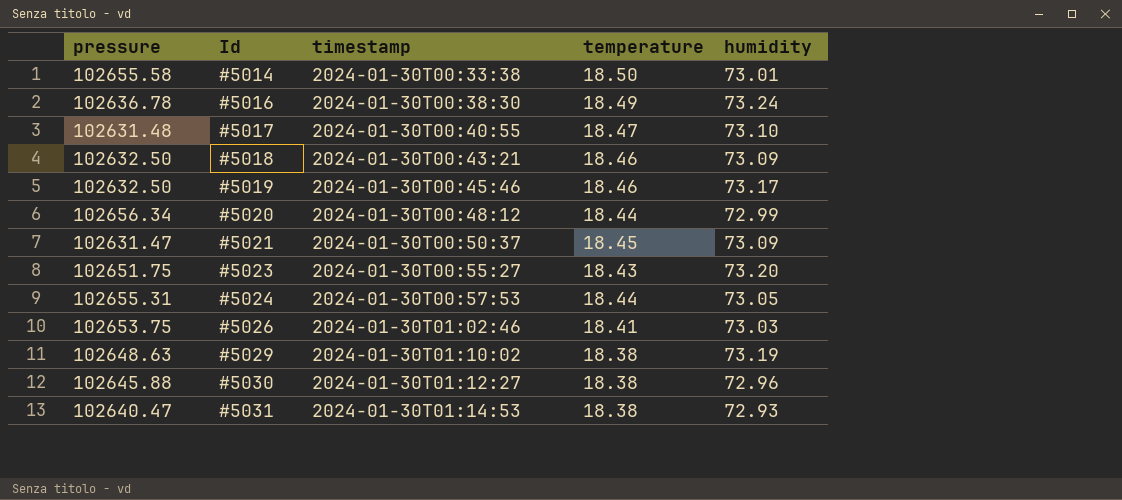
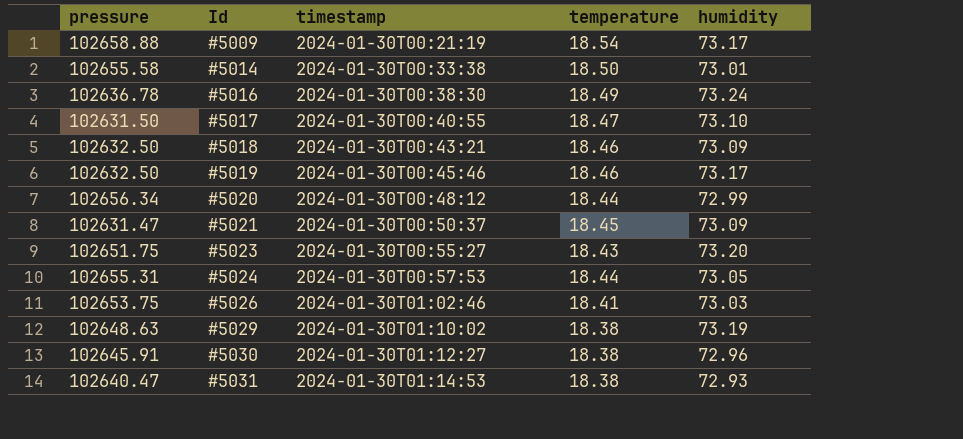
row #5009: none -> 102658.88 | 2024-01-30T00:21:19 | 18.54 | 73.17
#5017 | pressure: 102631.48 -> 102631.50
#5030 | pressure: 102645.88 -> 102645.91

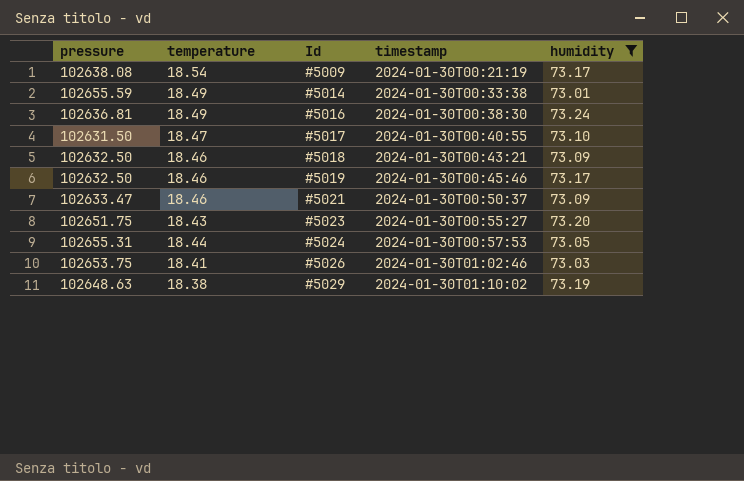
filter: none -> humidity >= 73.01
column temperature | position: 4 -> 2
#5009 | pressure: 102658.88 -> 102638.08
#5014 | pressure: 102655.58 -> 102655.59
#5014 | temperature: 18.50 -> 18.49
#5016 | pressure: 102636.78 -> 102636.81
#5021 | pressure: 102631.47 -> 102633.47
#5021 | temperature: 18.45 -> 18.46

